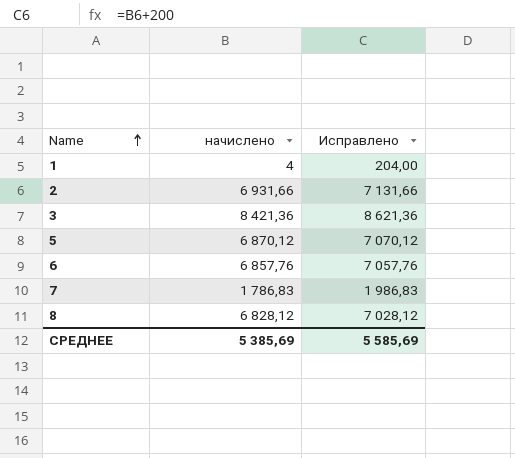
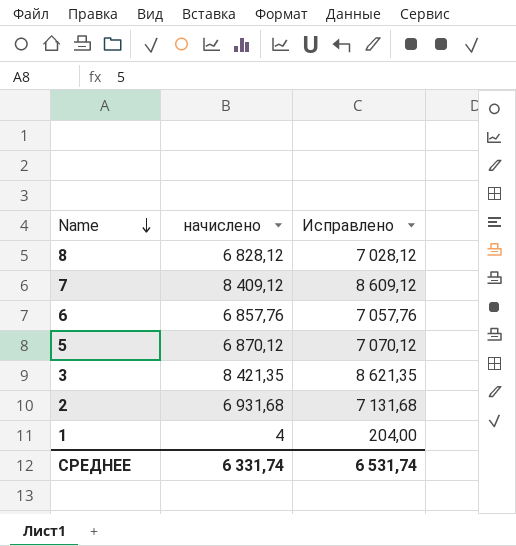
row order: Name ascending -> Name descending
7 | начислено: 1 786,83 -> 8 409,12
7 | Исправлено: 1 986,83 -> 8 609,12
3 | начислено: 8 421,36 -> 8 421,35
3 | Исправлено: 8 621,36 -> 8 621,35
2 | начислено: 6 931,66 -> 6 931,68
2 | Исправлено: 7 131,66 -> 7 131,68
СРЕДНЕЕ | начислено: 5 385,69 -> 6 331,74
СРЕДНЕЕ | Исправлено: 5 585,69 -> 6 531,74

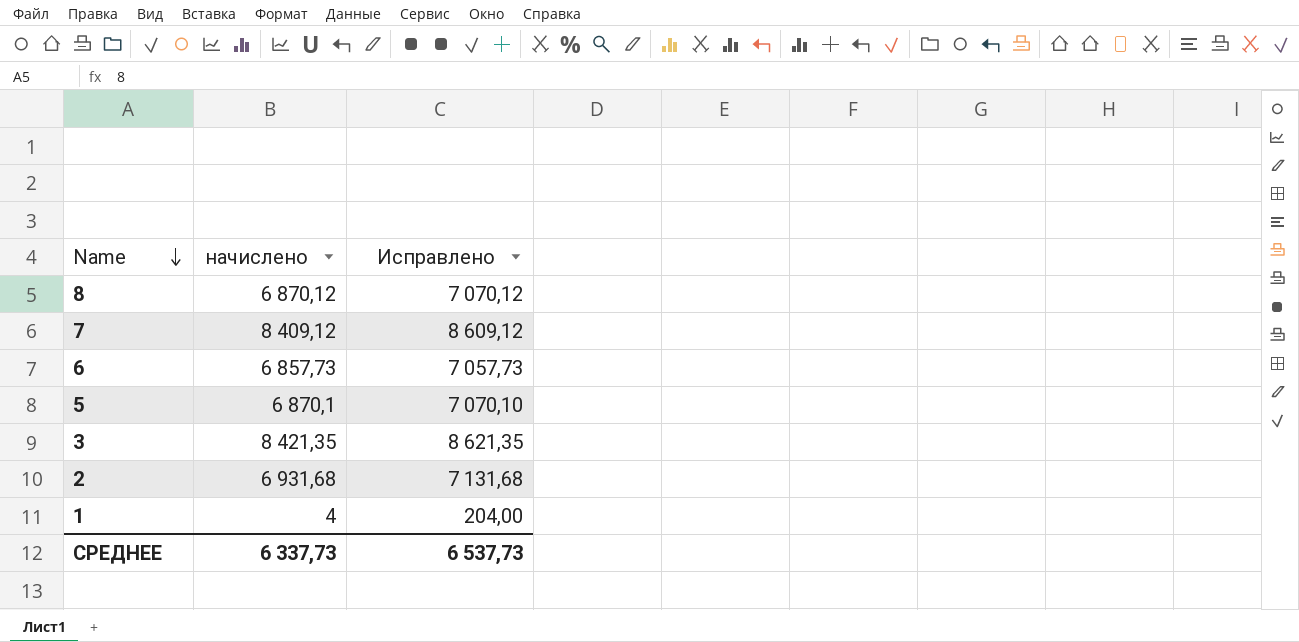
8 | начислено: 6 828,12 -> 6 870,12
8 | Исправлено: 7 028,12 -> 7 070,12
6 | начислено: 6 857,76 -> 6 857,73
6 | Исправлено: 7 057,76 -> 7 057,73
5 | начислено: 6 870,12 -> 6 870,1
5 | Исправлено: 7 070,12 -> 7 070,10
СРЕДНЕЕ | начислено: 6 331,74 -> 6 337,73
СРЕДНЕЕ | Исправлено: 6 531,74 -> 6 537,73

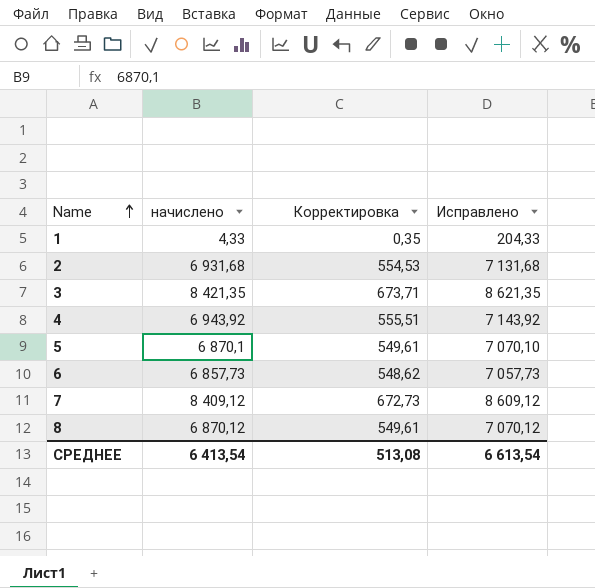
row order: Name descending -> Name ascending
column Корректировка | formula: none -> [начислено] * 0,08
1 | начислено: 4 -> 4,33
1 | Исправлено: 204,00 -> 204,33
row 4: none -> 6 943,92 | 555,51 | 7 143,92
СРЕДНЕЕ | начислено: 6 337,73 -> 6 413,54
СРЕДНЕЕ | Исправлено: 6 537,73 -> 6 613,54

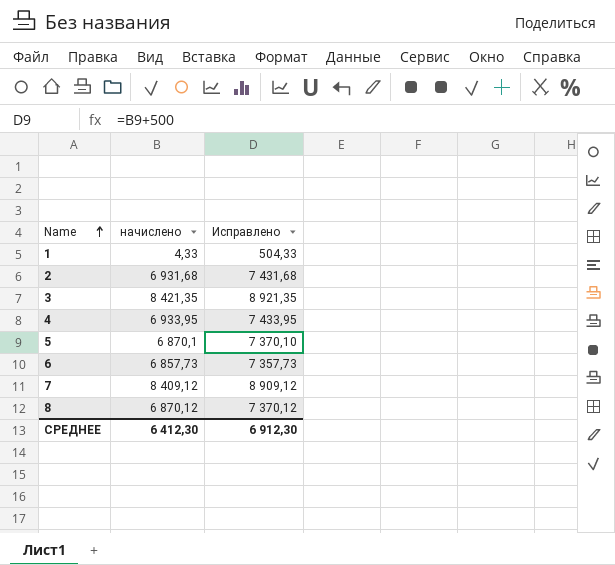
column Корректировка | formula: [начислено] * 0,08 -> none
column Исправлено | formula: [начислено] + 200 -> [начислено] + 500
4 | начислено: 6 943,92 -> 6 933,95
СРЕДНЕЕ | начислено: 6 413,54 -> 6 412,30
СРЕДНЕЕ | Исправлено: 6 613,54 -> 6 912,30

